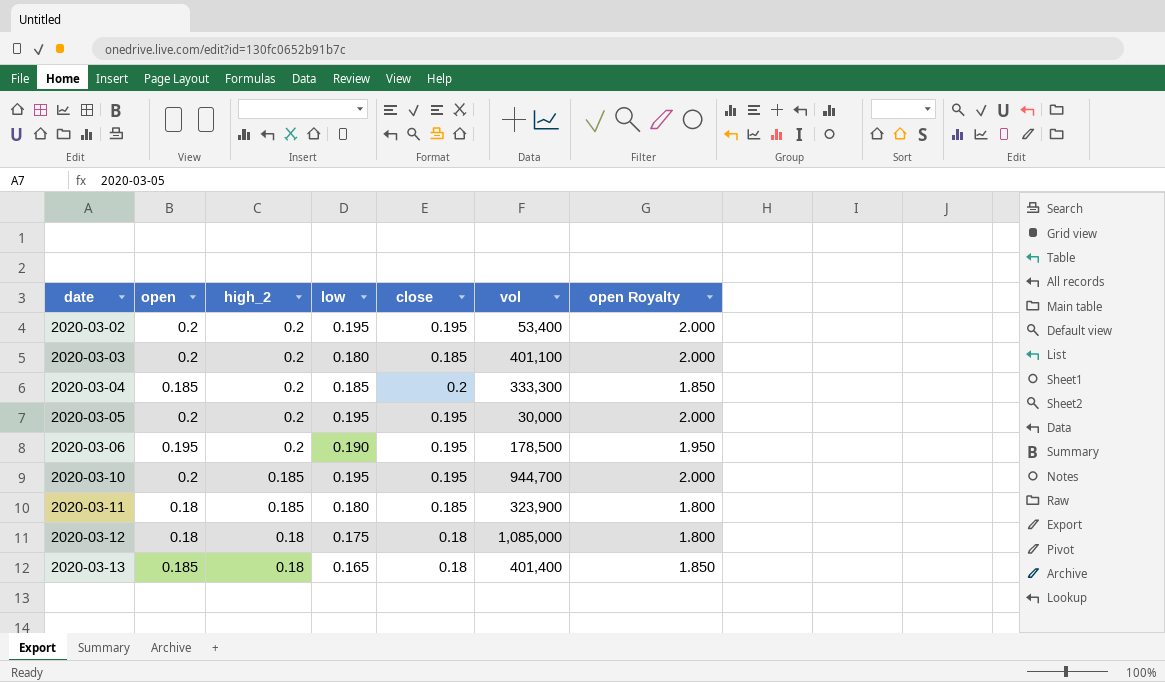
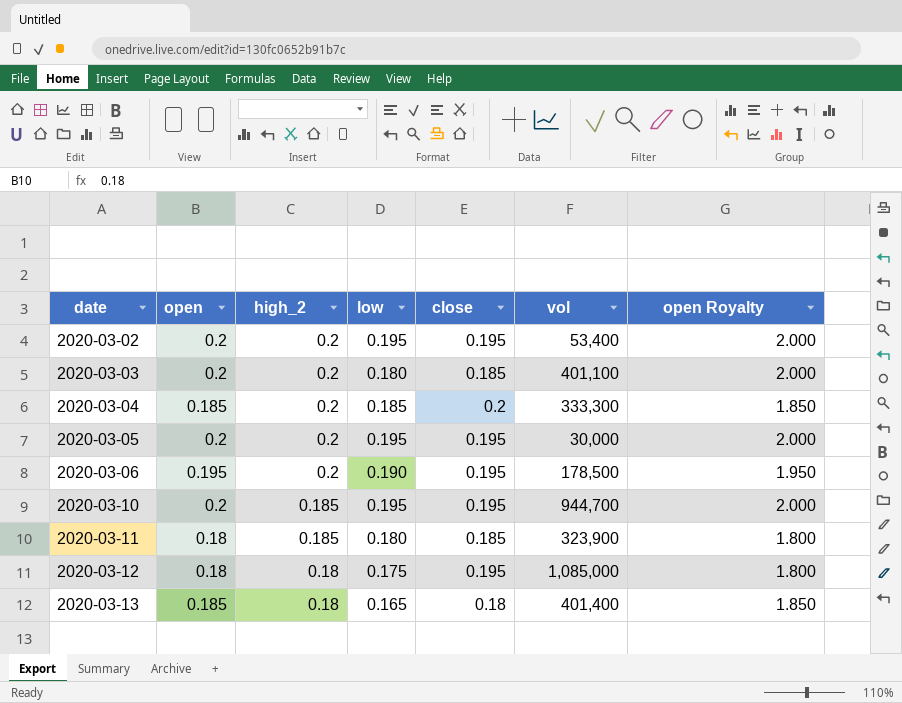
2020-03-12 | close: 0.18 -> 0.195

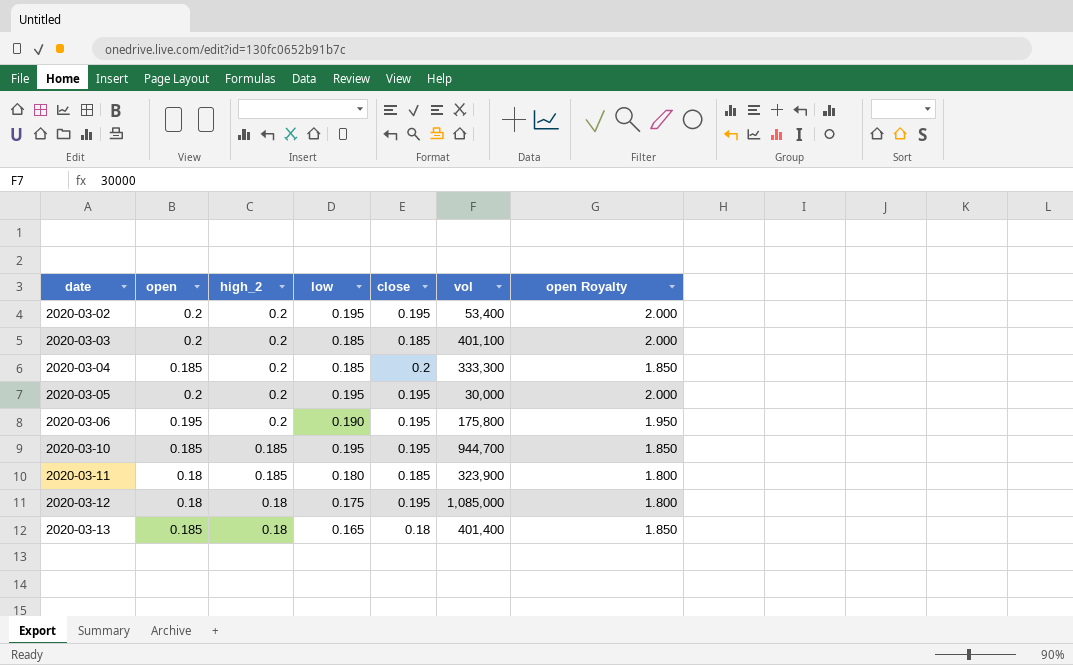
2020-03-03 | low: 0.180 -> 0.185
2020-03-06 | vol: 178,500 -> 175,800
2020-03-10 | open: 0.2 -> 0.185
2020-03-10 | open Royalty: 2.000 -> 1.850

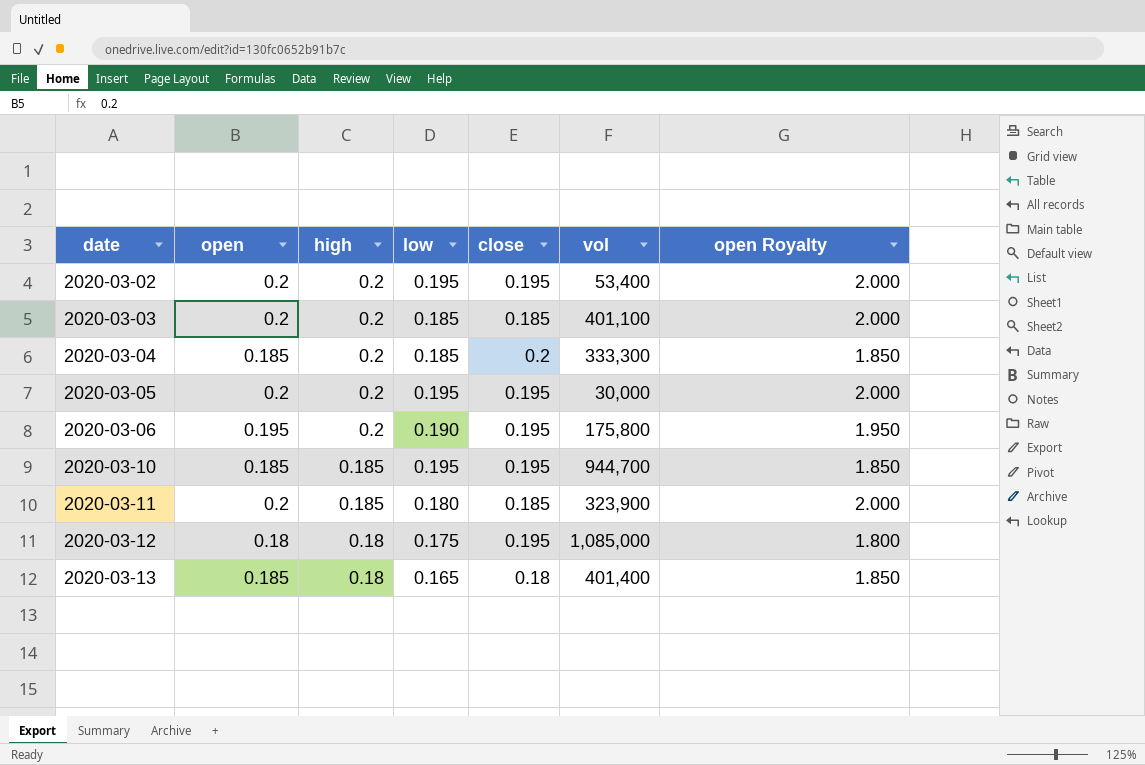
column name: high_2 -> high
2020-03-11 | open: 0.18 -> 0.2
2020-03-11 | open Royalty: 1.800 -> 2.000

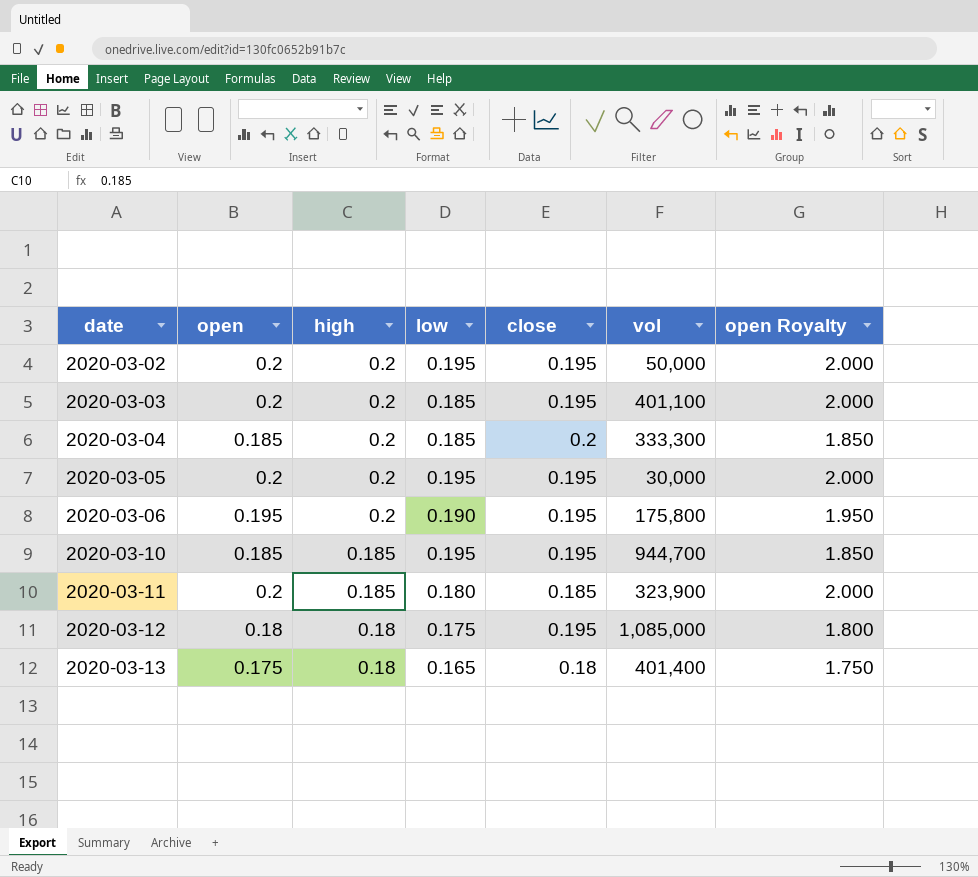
2020-03-02 | vol: 53,400 -> 50,000
2020-03-03 | close: 0.185 -> 0.195
2020-03-13 | open: 0.185 -> 0.175
2020-03-13 | open Royalty: 1.850 -> 1.750

